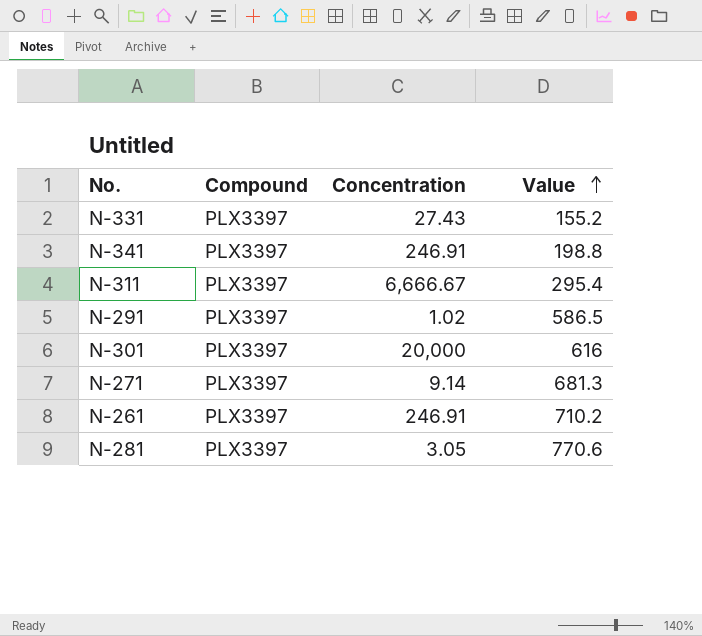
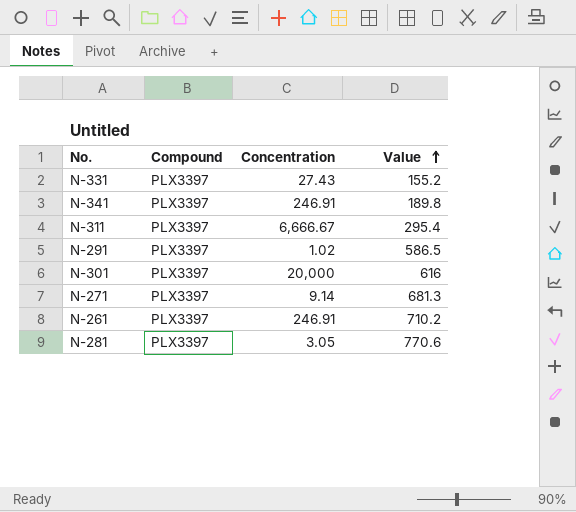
N-341 | Value: 198.8 -> 189.8

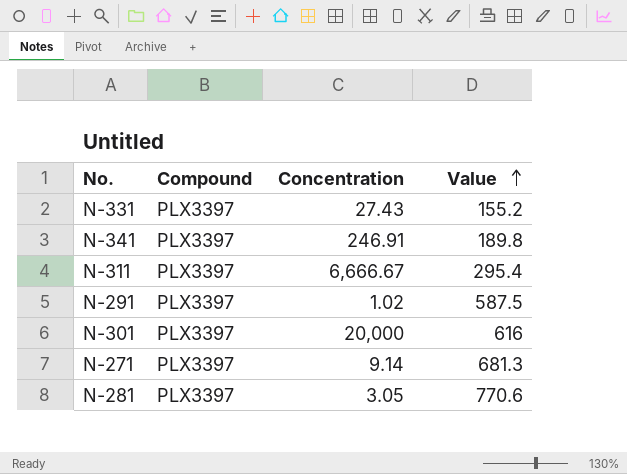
row N-261: PLX3397 | 246.91 | 710.2 -> none
N-291 | Value: 586.5 -> 587.5

